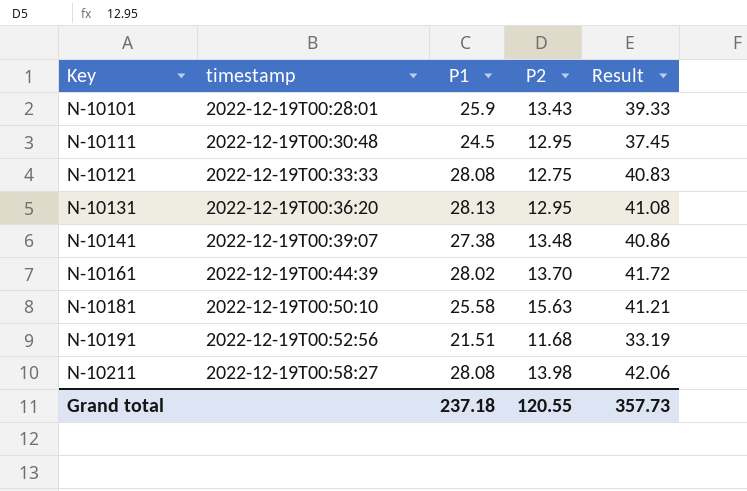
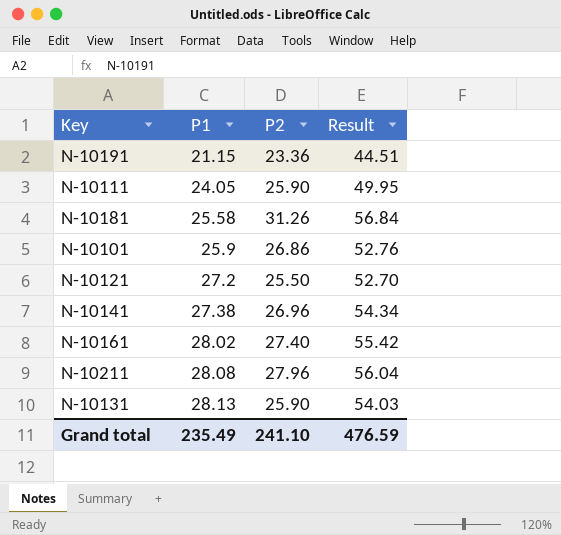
row order: Key ascending -> P1 ascending
column timestamp | position: 2 -> none
N-10191 | P1: 21.51 -> 21.15
N-10191 | P2: 11.68 -> 23.36
N-10191 | Result: 33.19 -> 44.51
N-10111 | P1: 24.5 -> 24.05
N-10111 | P2: 12.95 -> 25.90
N-10111 | Result: 37.45 -> 49.95
N-10181 | P2: 15.63 -> 31.26
N-10181 | Result: 41.21 -> 56.84
N-10101 | P2: 13.43 -> 26.86
N-10101 | Result: 39.33 -> 52.76
N-10121 | P1: 28.08 -> 27.2
N-10121 | P2: 12.75 -> 25.50
N-10121 | Result: 40.83 -> 52.70
N-10141 | P2: 13.48 -> 26.96
N-10141 | Result: 40.86 -> 54.34
N-10161 | P2: 13.70 -> 27.40
N-10161 | Result: 41.72 -> 55.42
N-10211 | P2: 13.98 -> 27.96
N-10211 | Result: 42.06 -> 56.04
N-10131 | P2: 12.95 -> 25.90
N-10131 | Result: 41.08 -> 54.03
Grand total | P1: 237.18 -> 235.49
Grand total | P2: 120.55 -> 241.10
Grand total | Result: 357.73 -> 476.59

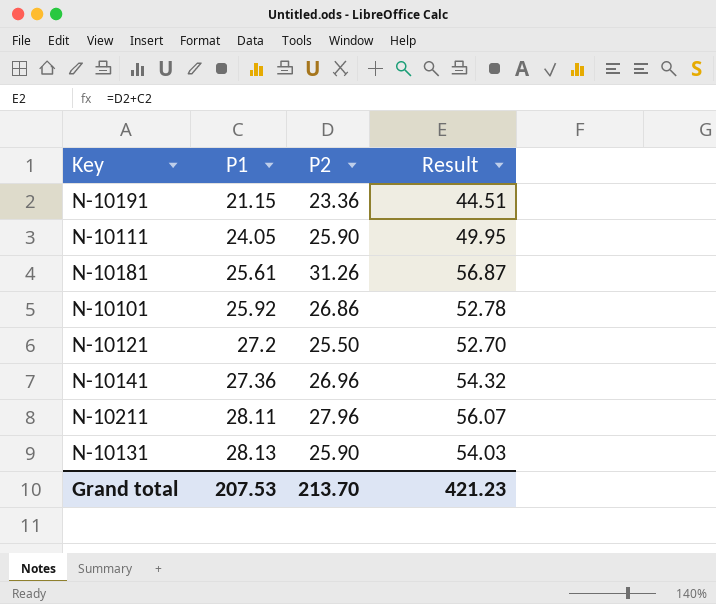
row N-10161: 28.02 | 27.40 | 55.42 -> none
N-10181 | P1: 25.58 -> 25.61
N-10181 | Result: 56.84 -> 56.87
N-10101 | P1: 25.9 -> 25.92
N-10101 | Result: 52.76 -> 52.78
N-10141 | P1: 27.38 -> 27.36
N-10141 | Result: 54.34 -> 54.32
N-10211 | P1: 28.08 -> 28.11
N-10211 | Result: 56.04 -> 56.07
Grand total | P1: 235.49 -> 207.53
Grand total | P2: 241.10 -> 213.70
Grand total | Result: 476.59 -> 421.23

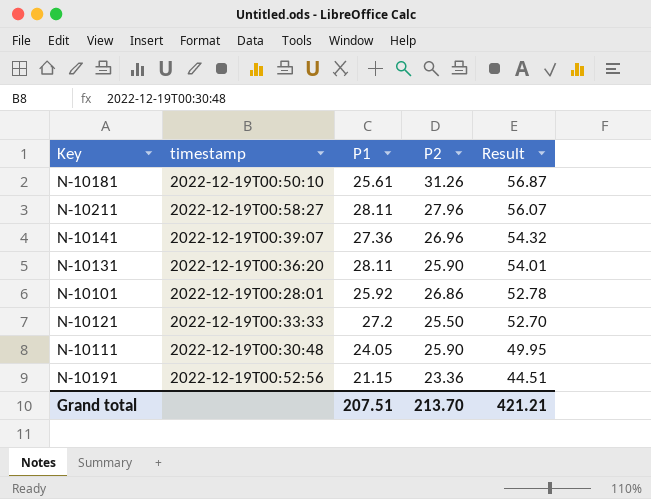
row order: P1 ascending -> Result descending
column timestamp | position: none -> 2
N-10131 | P1: 28.13 -> 28.11
N-10131 | Result: 54.03 -> 54.01
Grand total | P1: 207.53 -> 207.51
Grand total | Result: 421.23 -> 421.21

